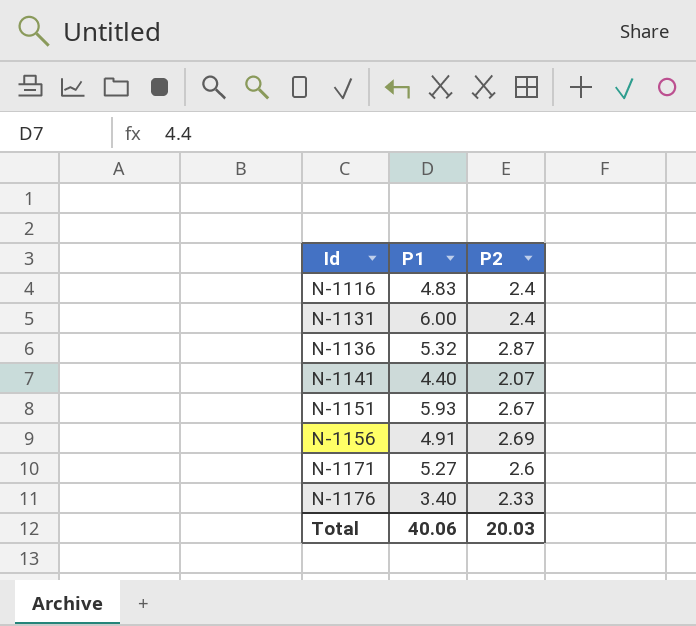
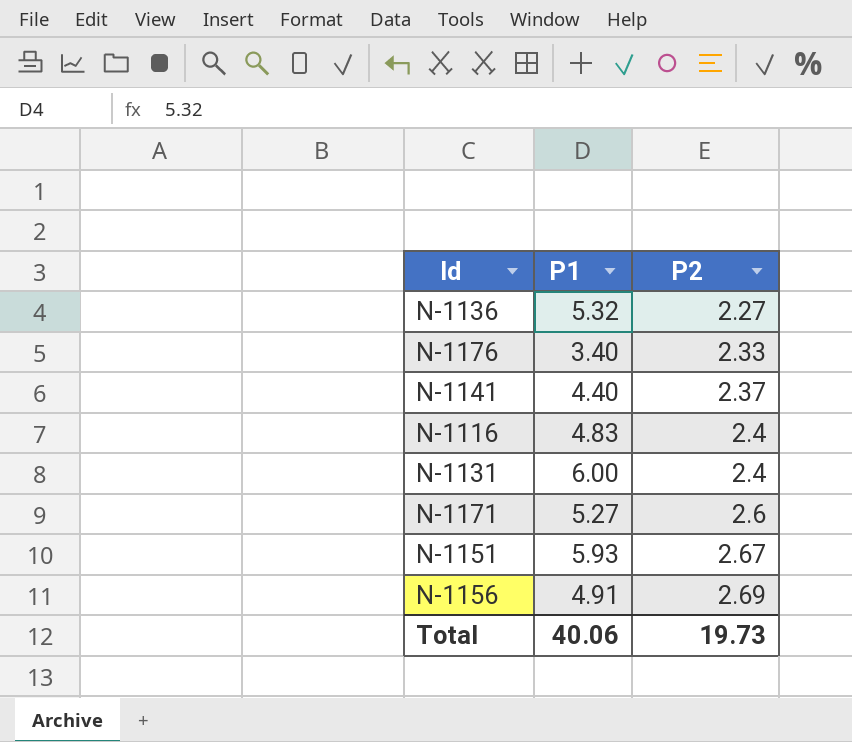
row order: Id ascending -> P2 ascending
N-1136 | P2: 2.87 -> 2.27
N-1141 | P2: 2.07 -> 2.37
Total | P2: 20.03 -> 19.73

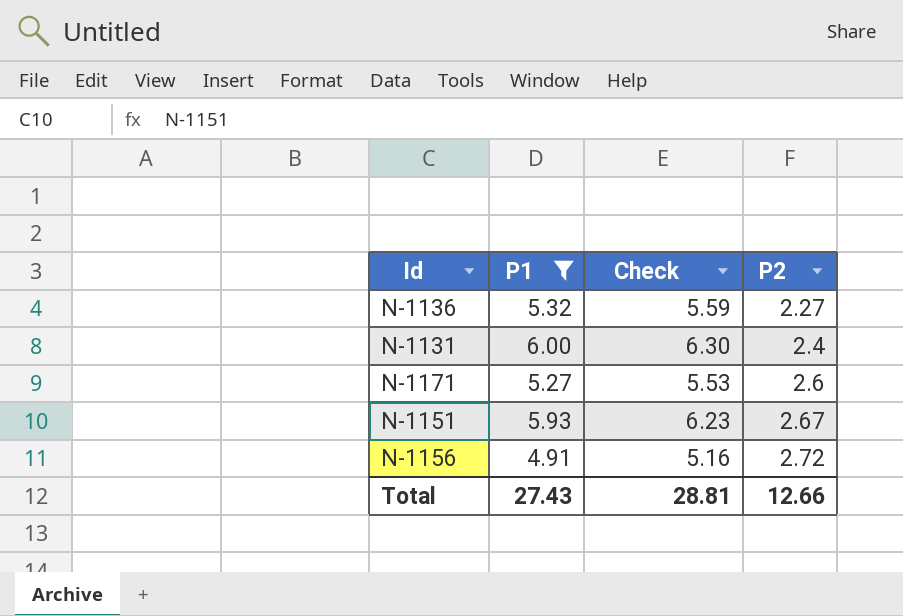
filter: none -> P1 >= 4.91
column Check | formula: none -> [P1] * 1.05
N-1156 | P2: 2.69 -> 2.72
Total | P1: 40.06 -> 27.43
Total | P2: 19.73 -> 12.66

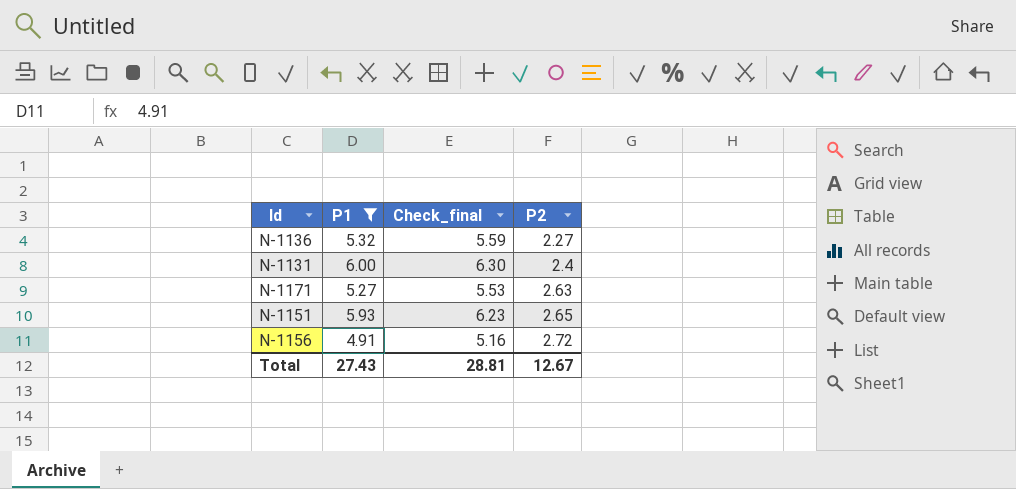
column name: Check -> Check_final
N-1171 | P2: 2.6 -> 2.63
N-1151 | P2: 2.67 -> 2.65
Total | P2: 12.66 -> 12.67

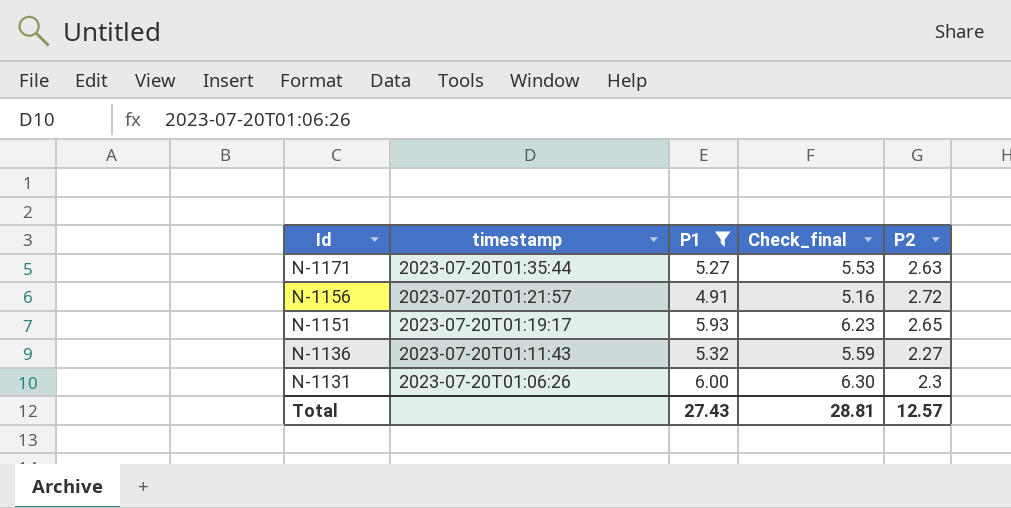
row order: P2 ascending -> Id descending
column timestamp | position: none -> 2
N-1131 | P2: 2.4 -> 2.3
Total | P2: 12.67 -> 12.57

